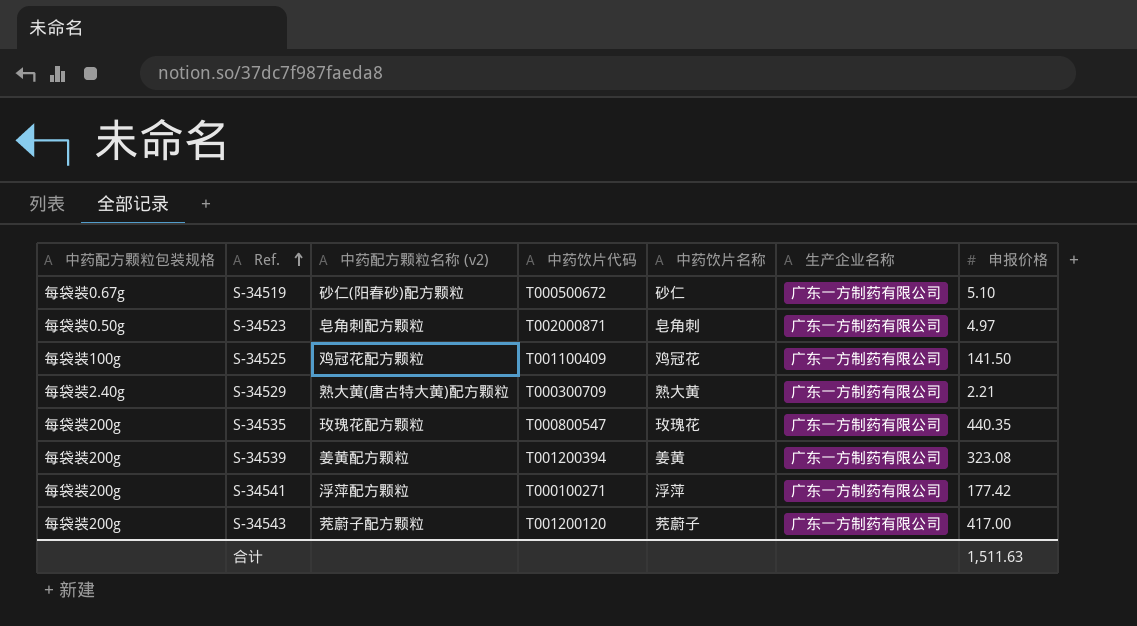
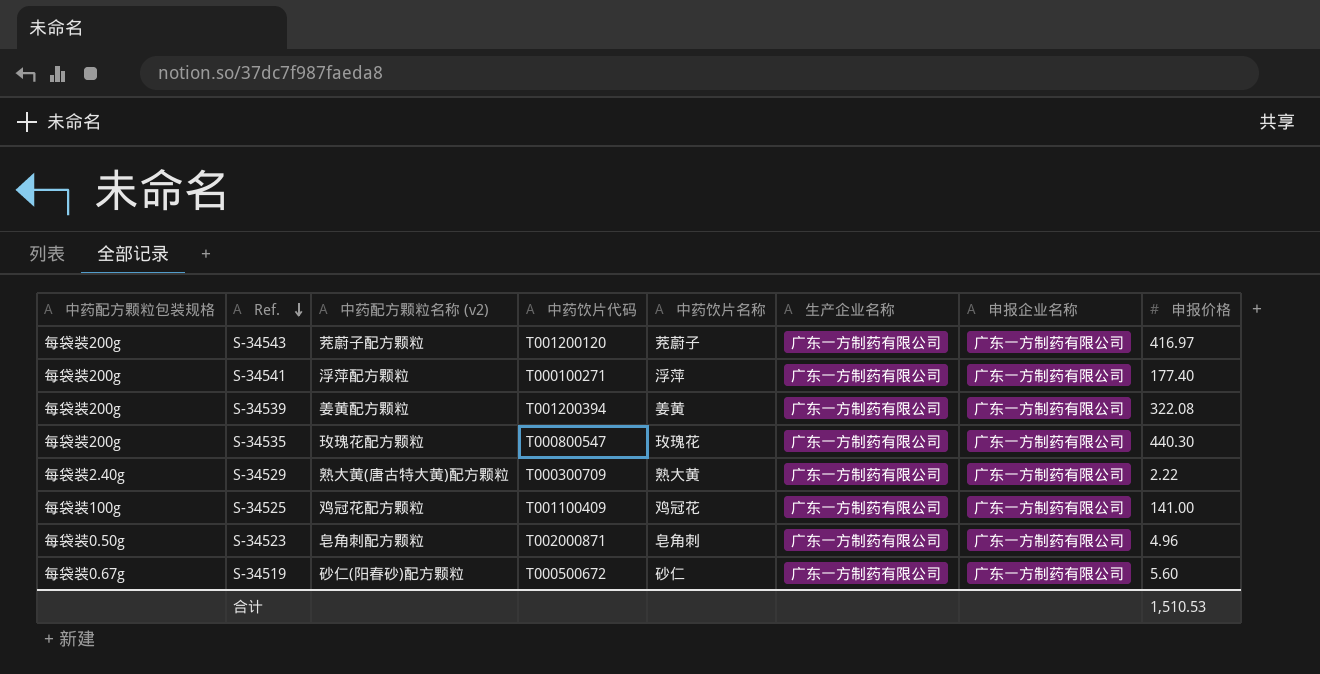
row order: Ref. ascending -> Ref. descending
column 申报企业名称 | position: none -> 7
S-34543 | 申报价格: 417.00 -> 416.97
S-34541 | 申报价格: 177.42 -> 177.40
S-34539 | 申报价格: 323.08 -> 322.08
S-34535 | 申报价格: 440.35 -> 440.30
S-34529 | 申报价格: 2.21 -> 2.22
S-34525 | 申报价格: 141.50 -> 141.00
S-34523 | 申报价格: 4.97 -> 4.96
S-34519 | 申报价格: 5.10 -> 5.60
合计 | 申报价格: 1,511.63 -> 1,510.53

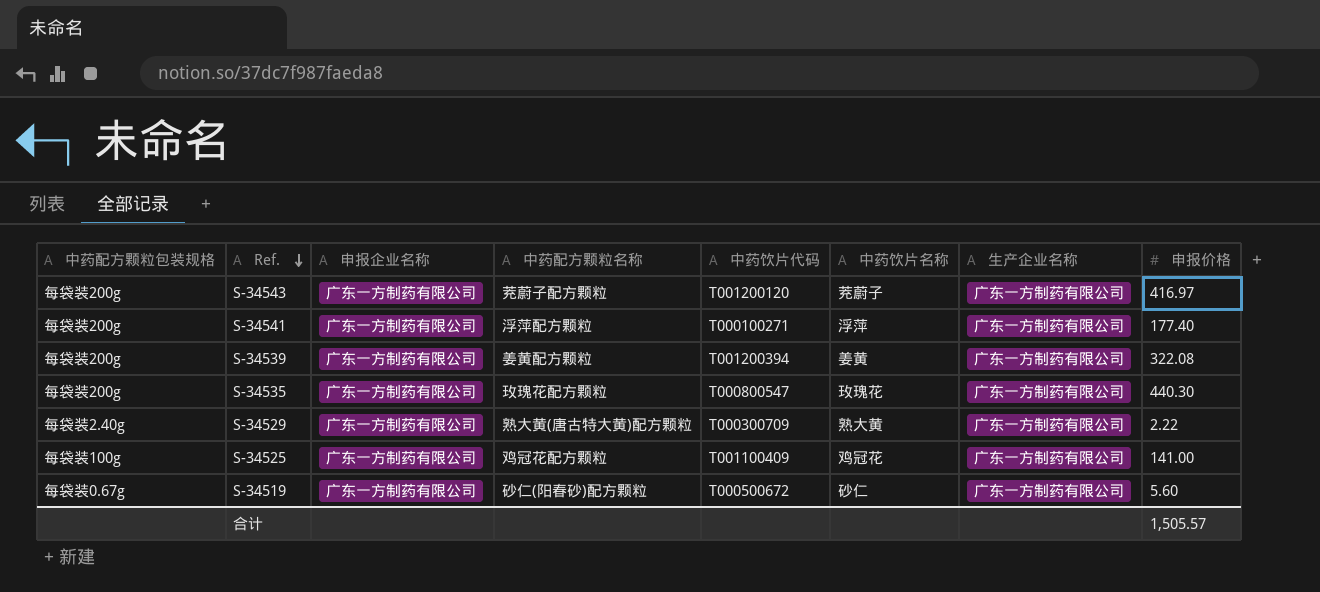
column 申报企业名称 | position: 7 -> 3
column name: 中药配方颗粒名称 (v2) -> 中药配方颗粒名称
row S-34523: 每袋装0.50g | 皂角刺配方颗粒 | T002000871 | 皂角刺 | 广东一方制药有限公司 | 广东一方制药有限公司 | 4.96 -> none
合计 | 申报价格: 1,510.53 -> 1,505.57

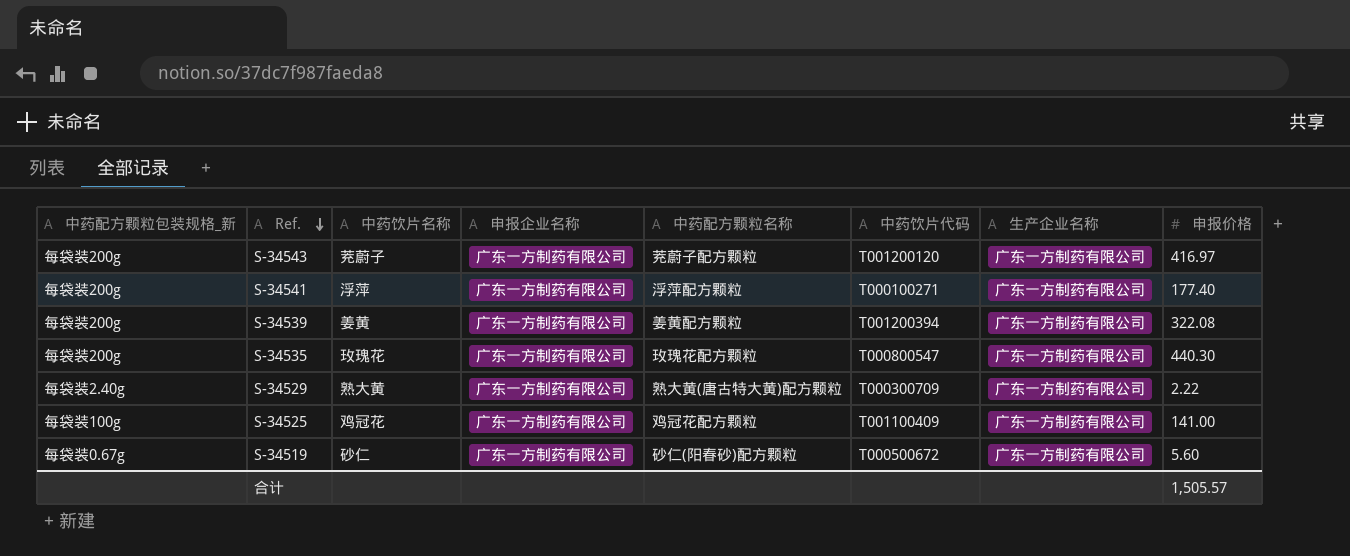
column name: 中药配方颗粒包装规格 -> 中药配方颗粒包装规格_新
column 中药饮片名称 | position: 6 -> 3

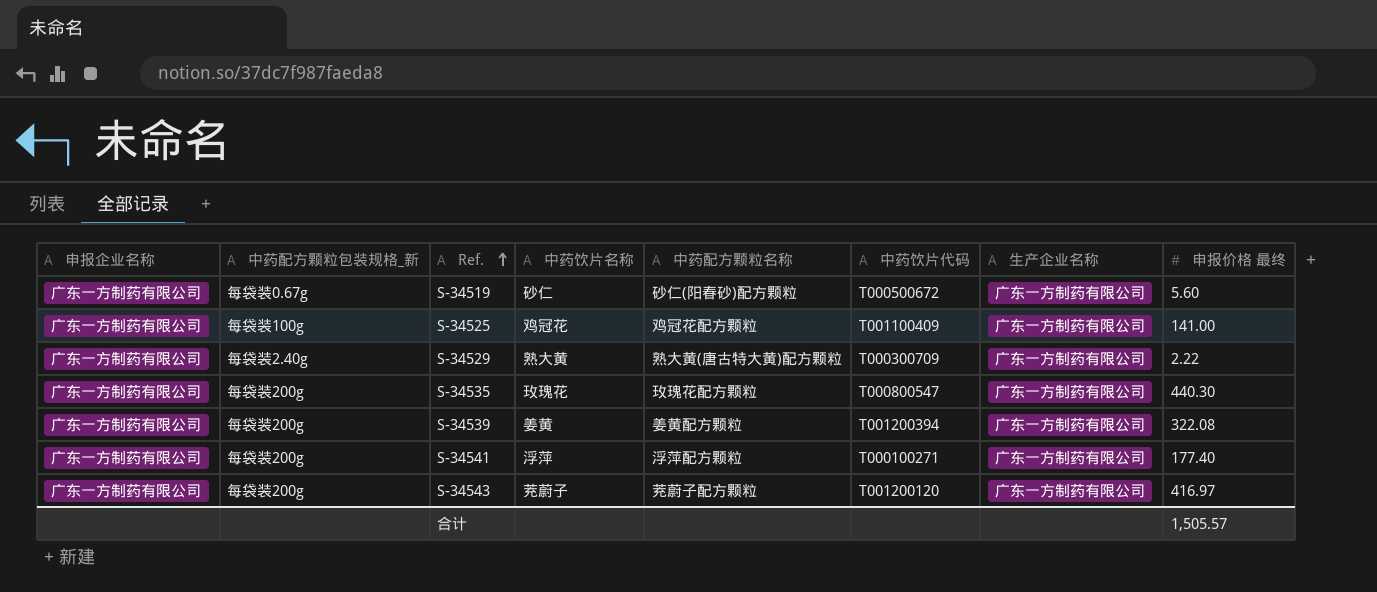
row order: Ref. descending -> Ref. ascending
column 申报企业名称 | position: 4 -> 1
column name: 申报价格 -> 申报价格 最终

